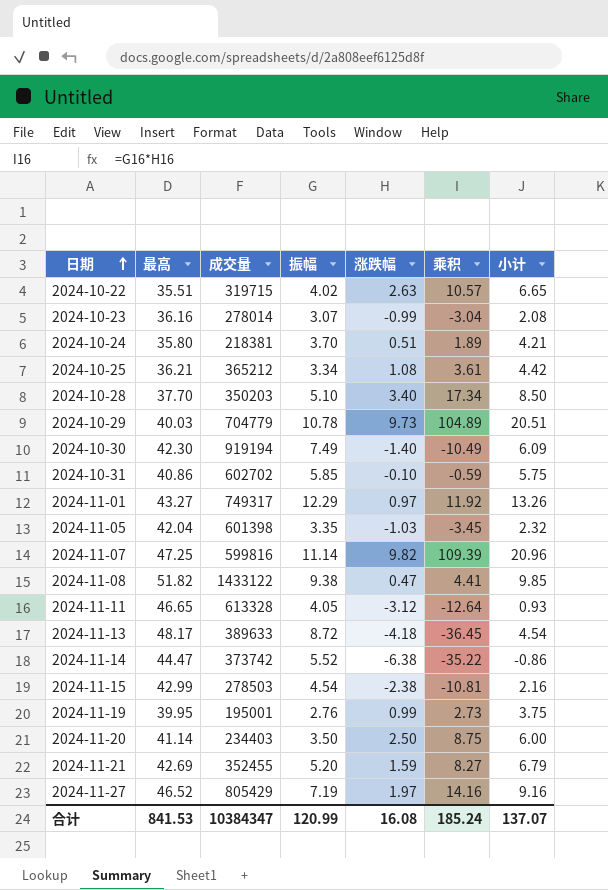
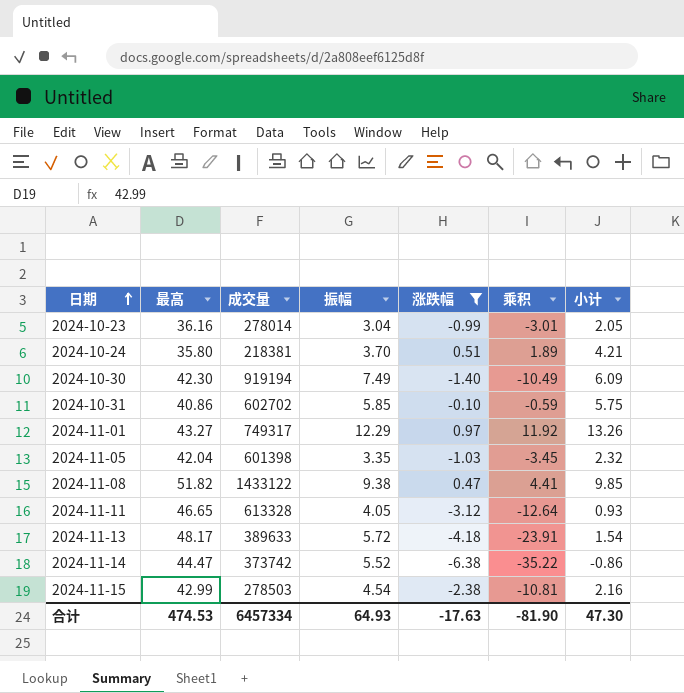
filter: none -> 涨跌幅 <= 0.97
2024-10-23 | 振幅: 3.07 -> 3.04
2024-10-23 | 乘积: -3.04 -> -3.01
2024-10-23 | 小计: 2.08 -> 2.05
2024-11-13 | 振幅: 8.72 -> 5.72
2024-11-13 | 乘积: -36.45 -> -23.91
2024-11-13 | 小计: 4.54 -> 1.54
合计 | 最高: 841.53 -> 474.53
合计 | 成交量: 10384347 -> 6457334
合计 | 振幅: 120.99 -> 64.93
合计 | 涨跌幅: 16.08 -> -17.63
合计 | 乘积: 185.24 -> -81.90
合计 | 小计: 137.07 -> 47.30

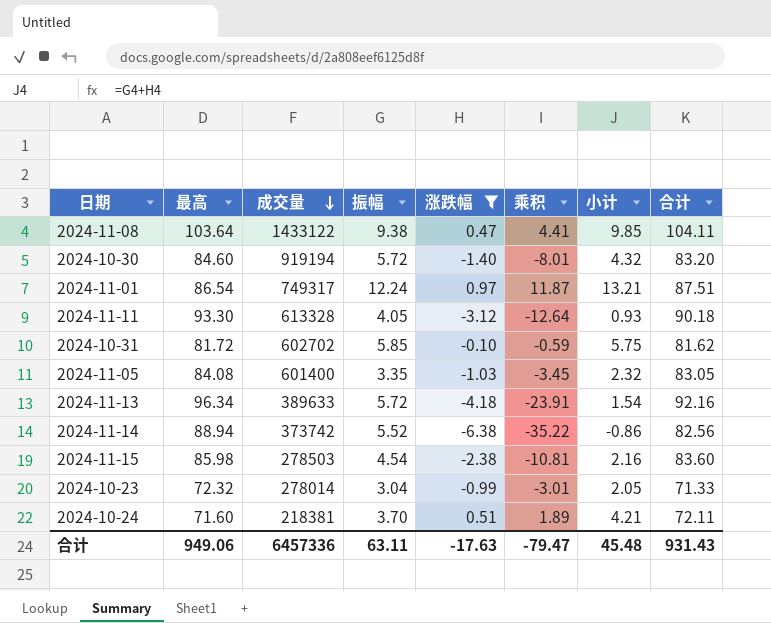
row order: 日期 ascending -> 成交量 descending
column 合计 | formula: none -> [最高] + [涨跌幅]
2024-11-08 | 最高: 51.82 -> 103.64
2024-10-30 | 最高: 42.30 -> 84.60
2024-10-30 | 振幅: 7.49 -> 5.72
2024-10-30 | 乘积: -10.49 -> -8.01
2024-10-30 | 小计: 6.09 -> 4.32
2024-11-01 | 最高: 43.27 -> 86.54
2024-11-01 | 振幅: 12.29 -> 12.24
2024-11-01 | 乘积: 11.92 -> 11.87
2024-11-01 | 小计: 13.26 -> 13.21
2024-11-11 | 最高: 46.65 -> 93.30
2024-10-31 | 最高: 40.86 -> 81.72
2024-11-05 | 最高: 42.04 -> 84.08
2024-11-05 | 成交量: 601398 -> 601400
2024-11-13 | 最高: 48.17 -> 96.34
2024-11-14 | 最高: 44.47 -> 88.94
2024-11-15 | 最高: 42.99 -> 85.98
2024-10-23 | 最高: 36.16 -> 72.32
2024-10-24 | 最高: 35.80 -> 71.60
合计 | 最高: 474.53 -> 949.06
合计 | 成交量: 6457334 -> 6457336
合计 | 振幅: 64.93 -> 63.11
合计 | 乘积: -81.90 -> -79.47
合计 | 小计: 47.30 -> 45.48

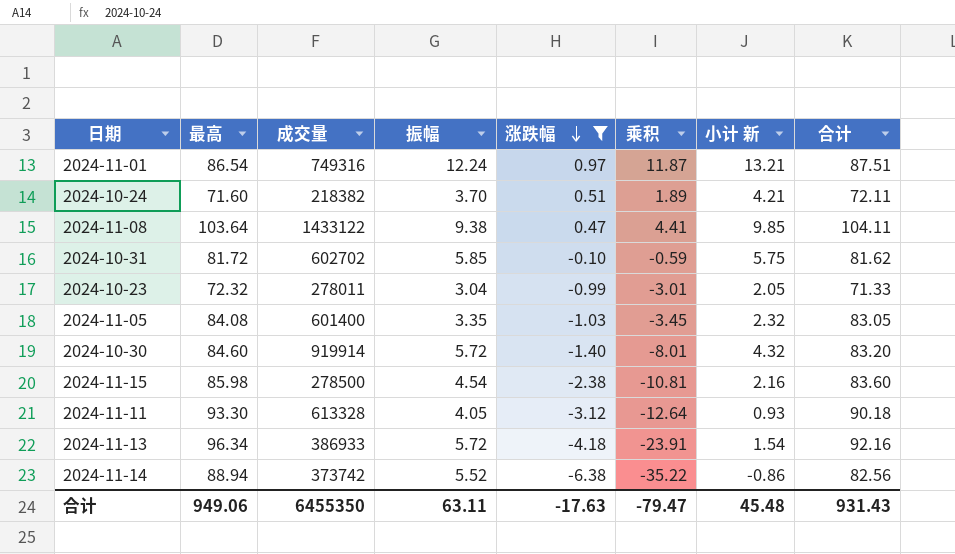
row order: 成交量 descending -> 涨跌幅 descending
column name: 小计 -> 小计 新
2024-11-01 | 成交量: 749317 -> 749316
2024-10-24 | 成交量: 218381 -> 218382
2024-10-23 | 成交量: 278014 -> 278011
2024-10-30 | 成交量: 919194 -> 919914
2024-11-15 | 成交量: 278503 -> 278500
2024-11-13 | 成交量: 389633 -> 386933
合计 | 成交量: 6457336 -> 6455350

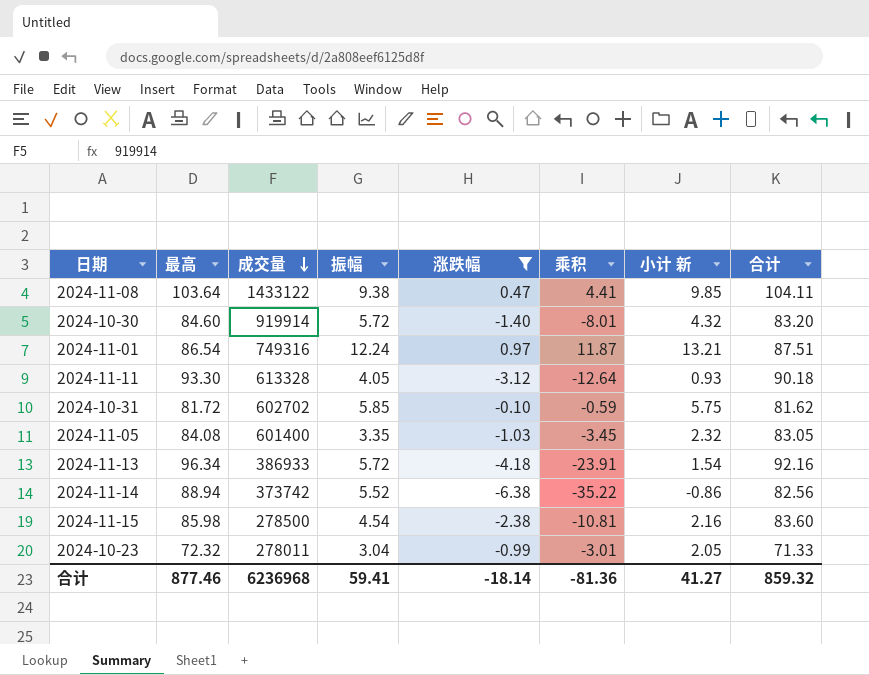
row order: 涨跌幅 descending -> 成交量 descending
row 2024-10-24: 71.60 | 218382 | 3.70 | 0.51 | 1.89 | 4.21 | 72.11 -> none
合计 | 最高: 949.06 -> 877.46
合计 | 成交量: 6455350 -> 6236968
合计 | 振幅: 63.11 -> 59.41
合计 | 涨跌幅: -17.63 -> -18.14
合计 | 乘积: -79.47 -> -81.36
合计 | 小计 新: 45.48 -> 41.27
合计 | 合计: 931.43 -> 859.32

